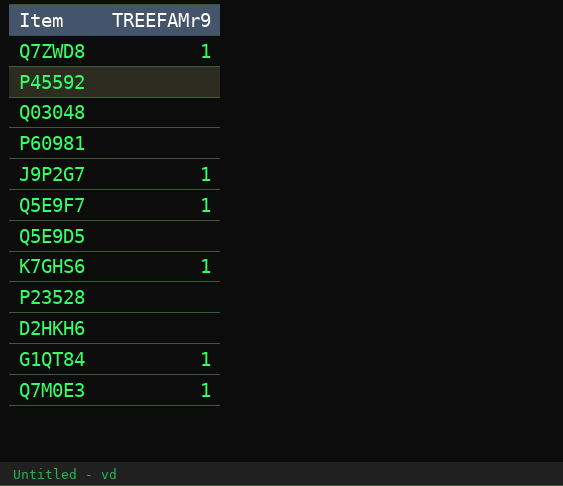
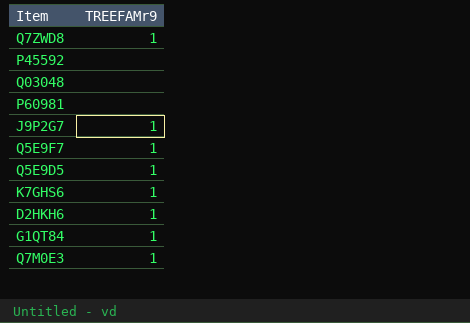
row P23528: none -> none
Q5E9D5 | TREEFAMr9: none -> 1
D2HKH6 | TREEFAMr9: none -> 1

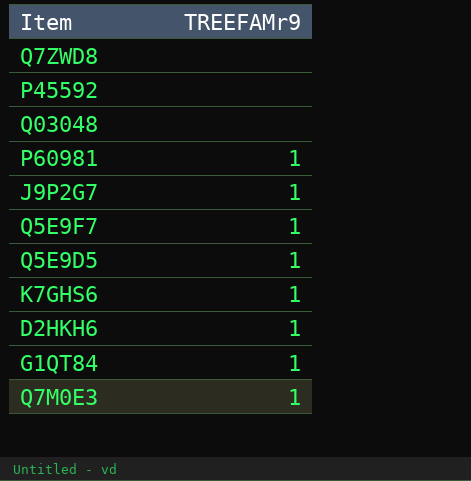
Q7ZWD8 | TREEFAMr9: 1 -> none
P60981 | TREEFAMr9: none -> 1

